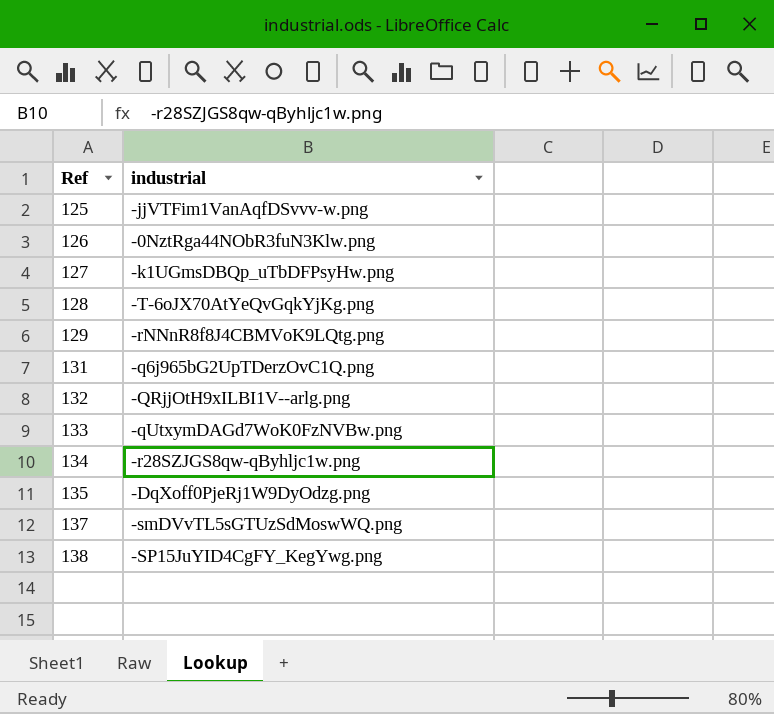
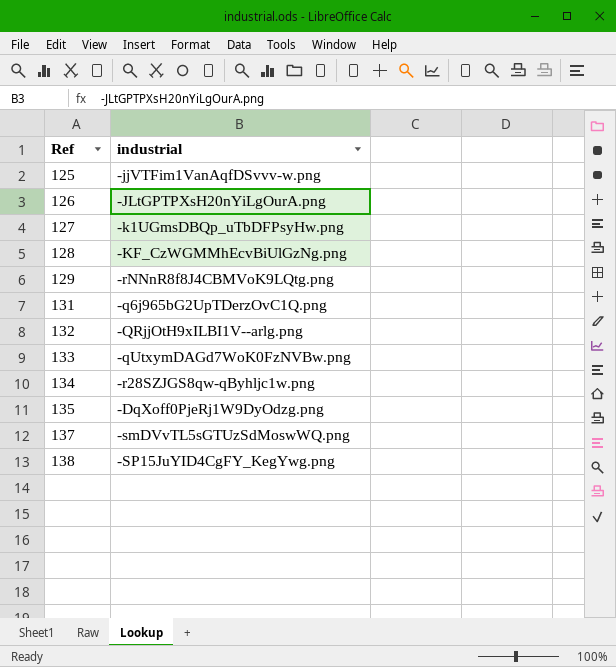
126 | industrial: -0NztRga44NObR3fuN3Klw.png -> -JLtGPTPXsH20nYiLgOurA.png
128 | industrial: -T-6oJX70AtYeQvGqkYjKg.png -> -KF_CzWGMMhEcvBiUlGzNg.png

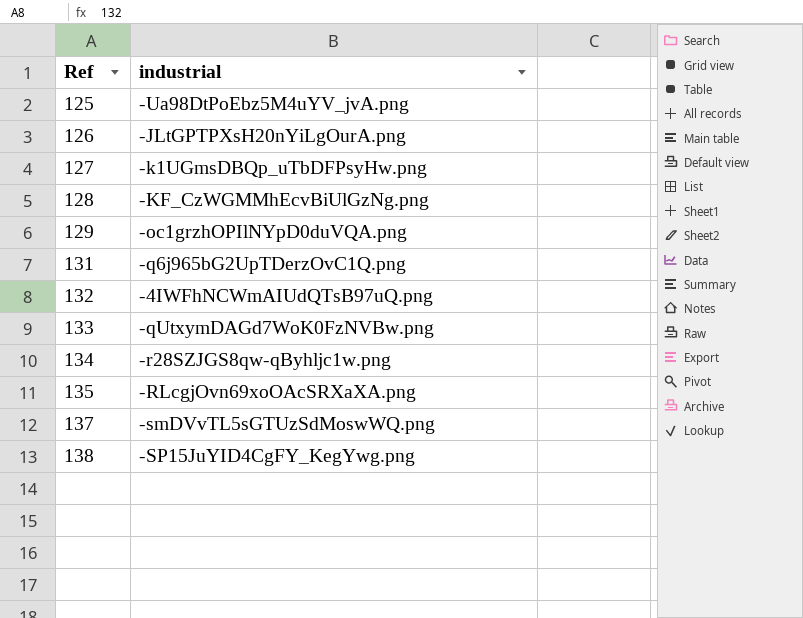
125 | industrial: -jjVTFim1VanAqfDSvvv-w.png -> -Ua98DtPoEbz5M4uYV_jvA.png
129 | industrial: -rNNnR8f8J4CBMVoK9LQtg.png -> -oc1grzhOPIlNYpD0duVQA.png
132 | industrial: -QRjjOtH9xILBI1V--arlg.png -> -4IWFhNCWmAIUdQTsB97uQ.png
135 | industrial: -DqXoff0PjeRj1W9DyOdzg.png -> -RLcgjOvn69xoOAcSRXaXA.png

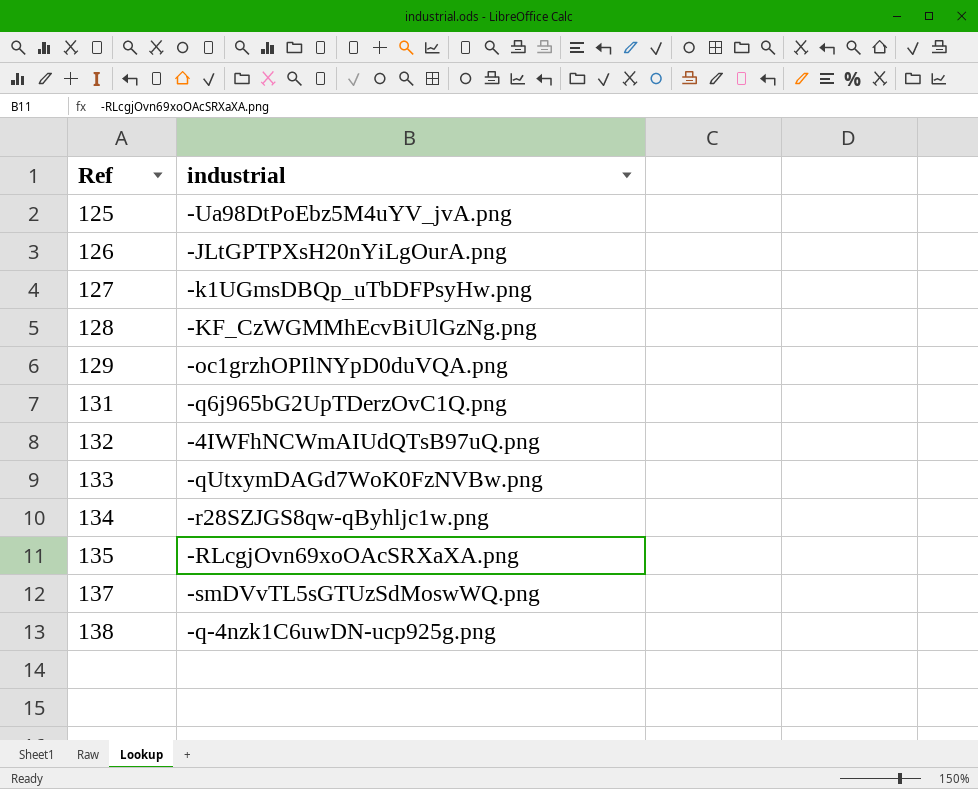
138 | industrial: -SP15JuYID4CgFY_KegYwg.png -> -q-4nzk1C6uwDN-ucp925g.png

